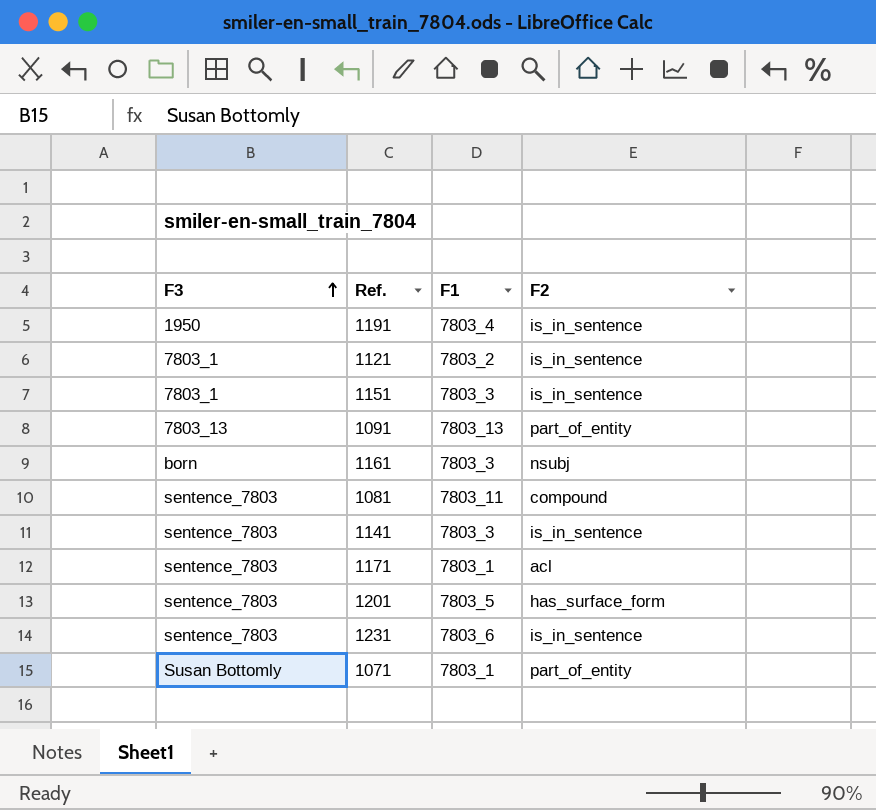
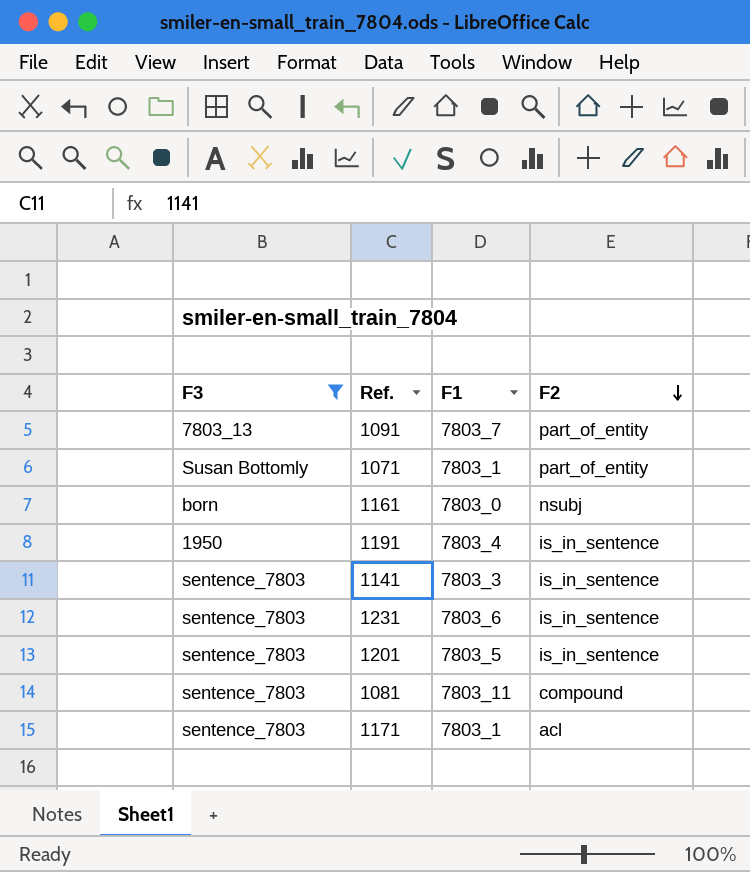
filter: none -> F3 != 7803_1
row order: F3 ascending -> F2 descending
1091 | F1: 7803_13 -> 7803_7
1161 | F1: 7803_3 -> 7803_0
1201 | F2: has_surface_form -> is_in_sentence

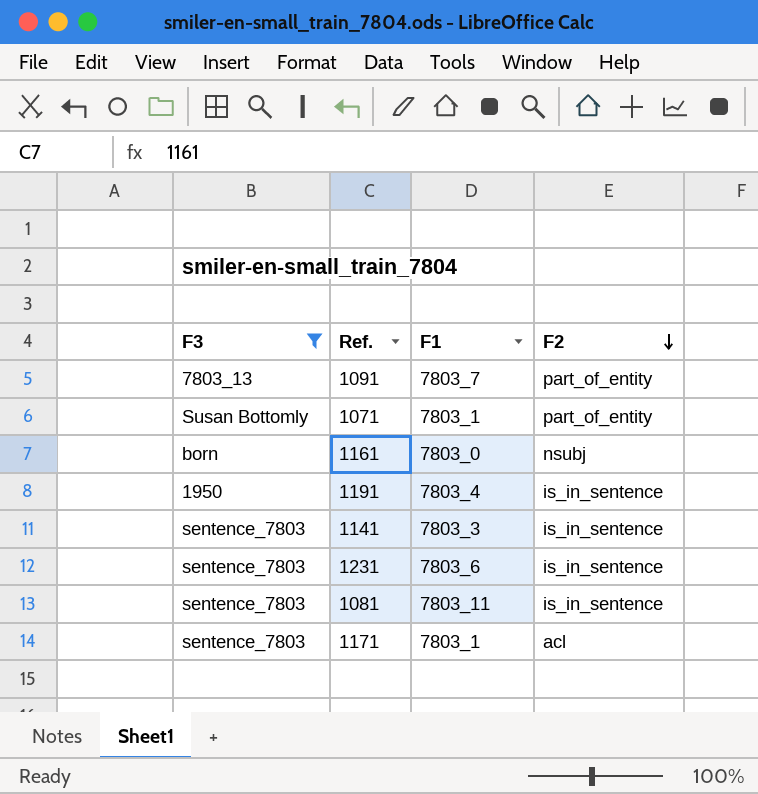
row 1201: sentence_7803 | 7803_5 | is_in_sentence -> none
1081 | F2: compound -> is_in_sentence

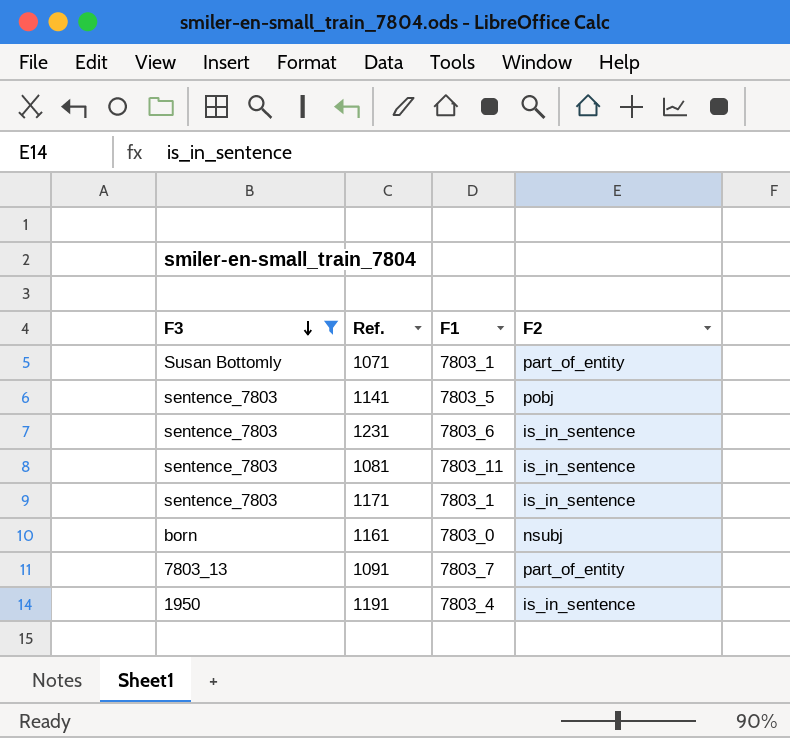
row order: F2 descending -> F3 descending
1141 | F1: 7803_3 -> 7803_5
1141 | F2: is_in_sentence -> pobj
1171 | F2: acl -> is_in_sentence

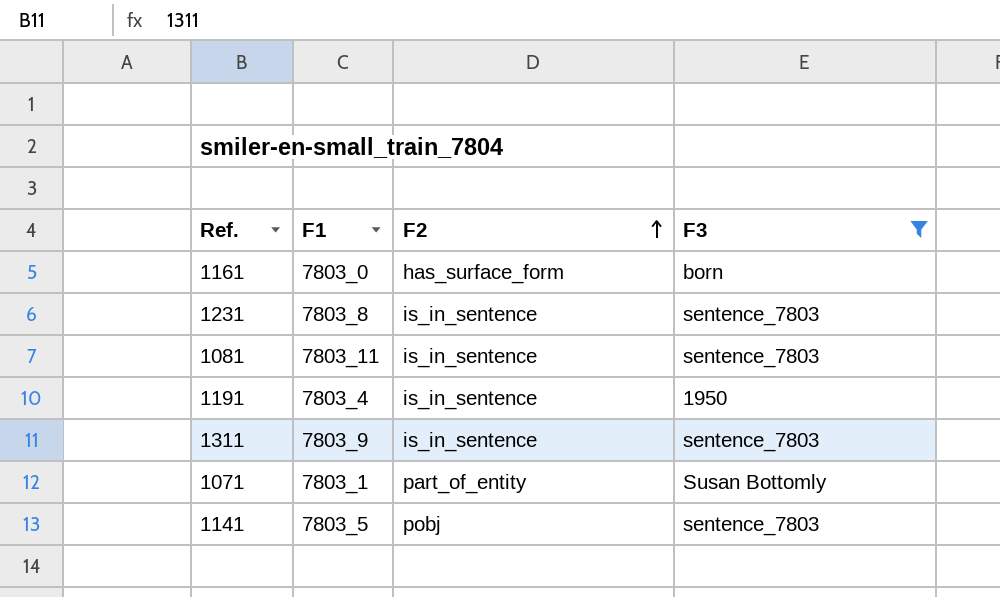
row order: F3 descending -> F2 ascending
column F3 | position: 1 -> 4
row 1171: sentence_7803 | 7803_1 | is_in_sentence -> none
row 1091: 7803_13 | 7803_7 | part_of_entity -> none
1161 | F2: nsubj -> has_surface_form
1231 | F1: 7803_6 -> 7803_8
row 1311: none -> 7803_9 | is_in_sentence | sentence_7803

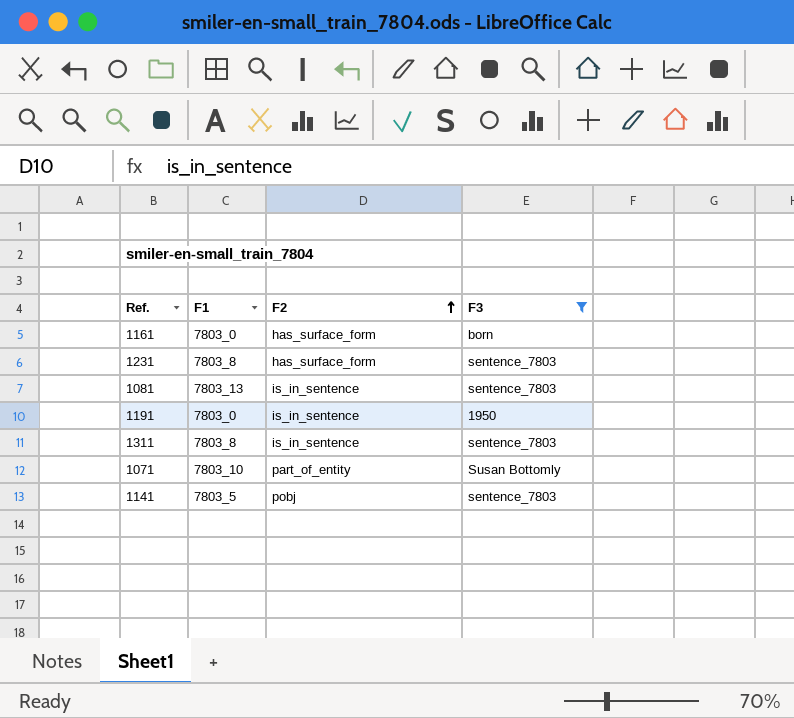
1231 | F2: is_in_sentence -> has_surface_form
1081 | F1: 7803_11 -> 7803_13
1191 | F1: 7803_4 -> 7803_0
1311 | F1: 7803_9 -> 7803_8
1071 | F1: 7803_1 -> 7803_10

